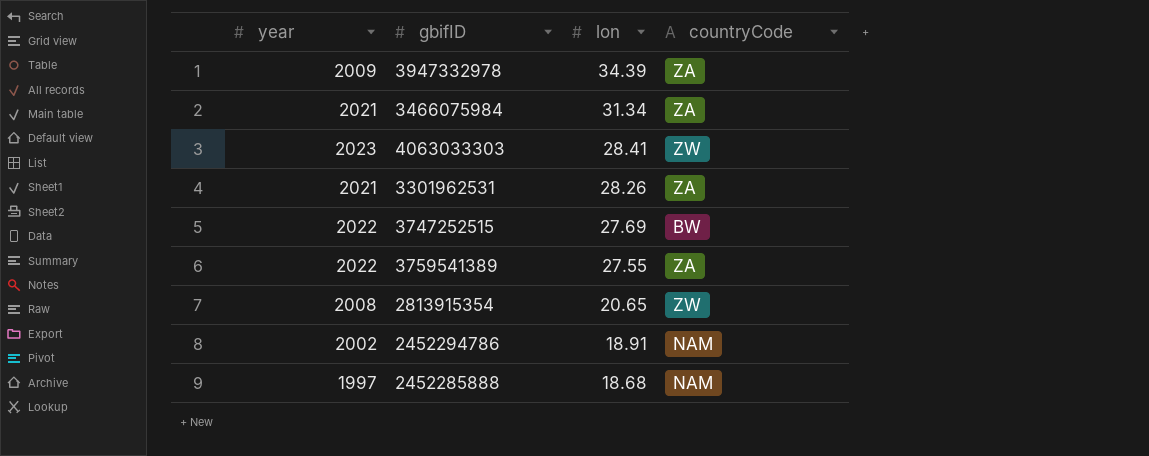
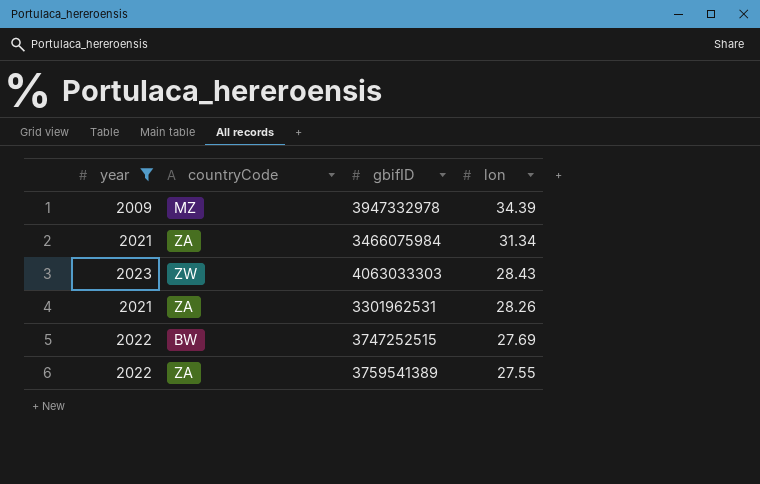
filter: none -> year >= 2009
column countryCode | position: 4 -> 2
3947332978 | countryCode: ZA -> MZ
4063033303 | lon: 28.41 -> 28.43

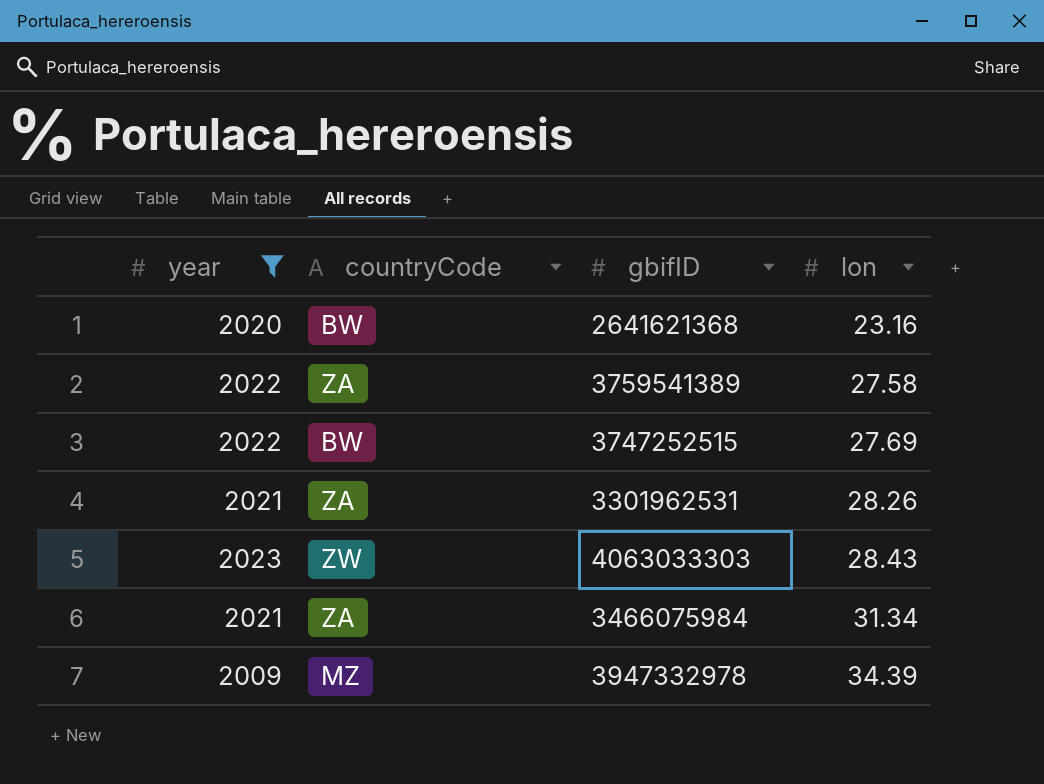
row order: lon descending -> lon ascending
row 2641621368: none -> 2020 | BW | 23.16
3759541389 | lon: 27.55 -> 27.58

